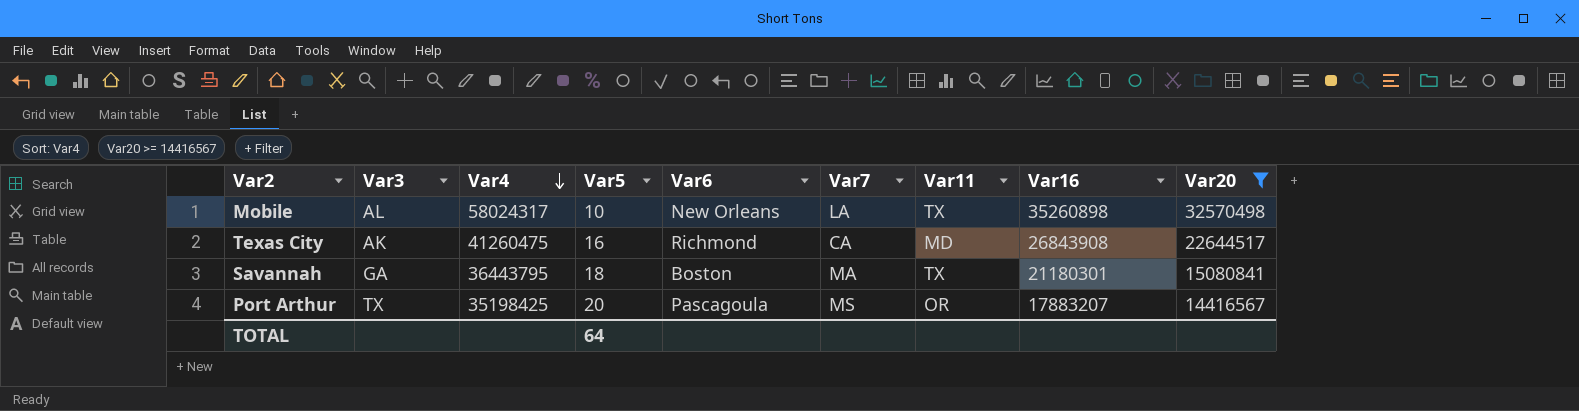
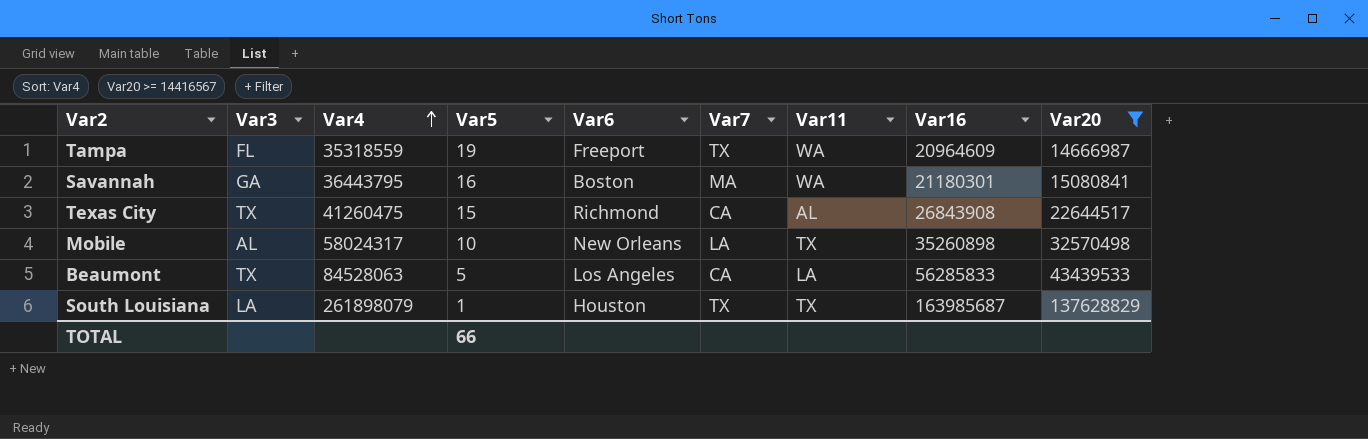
row order: Var4 descending -> Var4 ascending
row Port Arthur: TX | 35198425 | 20 | Pascagoula | MS | OR | 17883207 | 14416567 -> none
row Tampa: none -> FL | 35318559 | 19 | Freeport | TX | WA | 20964609 | 14666987
Savannah | Var5: 18 -> 16
Savannah | Var11: TX -> WA
Texas City | Var3: AK -> TX
Texas City | Var5: 16 -> 15
Texas City | Var11: MD -> AL
row Beaumont: none -> TX | 84528063 | 5 | Los Angeles | CA | LA | 56285833 | 43439533
row South Louisiana: none -> LA | 261898079 | 1 | Houston | TX | TX | 163985687 | 137628829
TOTAL | Var5: 64 -> 66

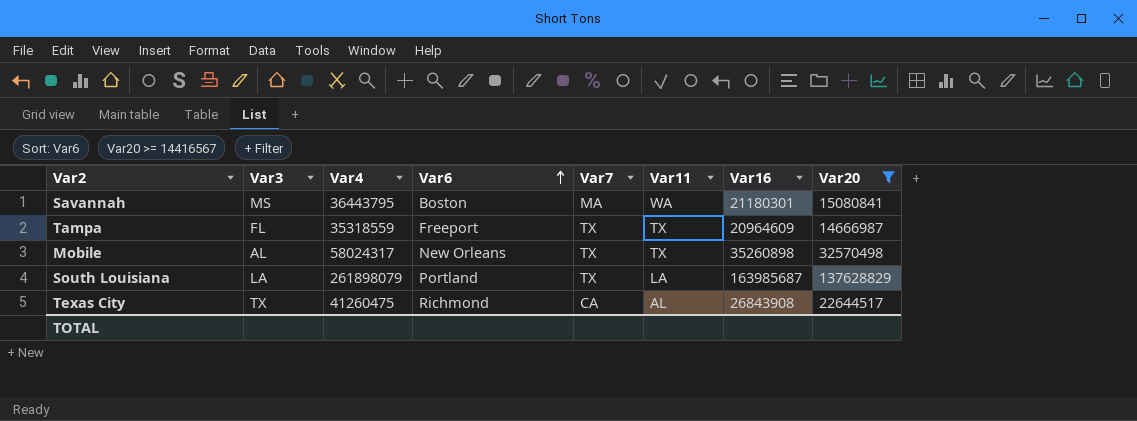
row order: Var4 ascending -> Var6 ascending
column Var5 | position: 4 -> none
row Beaumont: TX | 84528063 | 5 | Los Angeles | CA | LA | 56285833 | 43439533 -> none
Savannah | Var3: GA -> MS
Tampa | Var11: WA -> TX
Mobile | Var7: LA -> TX
South Louisiana | Var6: Houston -> Portland
South Louisiana | Var11: TX -> LA

